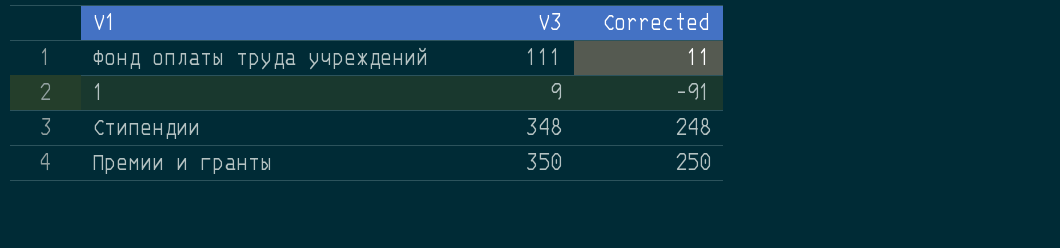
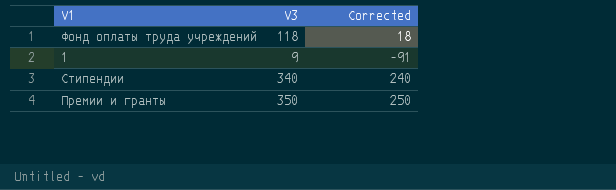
Фонд оплаты труда учреждений | V3: 111 -> 118
Фонд оплаты труда учреждений | Corrected: 11 -> 18
Стипендии | V3: 348 -> 340
Стипендии | Corrected: 248 -> 240

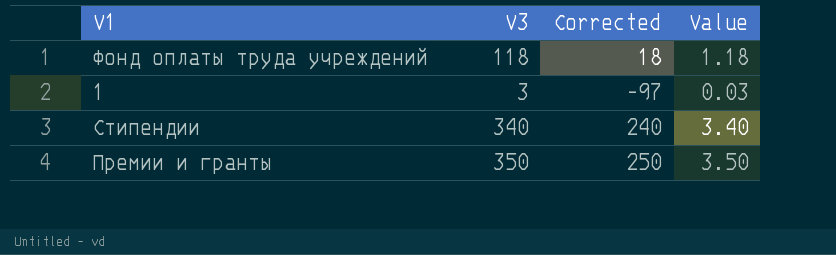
column Value | formula: none -> [V3] * 0.01
1 | V3: 9 -> 3
1 | Corrected: -91 -> -97

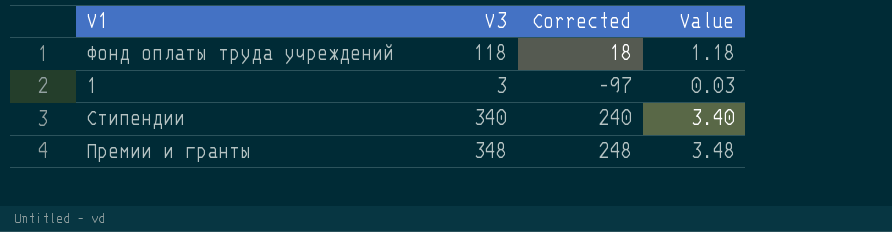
Премии и гранты | V3: 350 -> 348
Премии и гранты | Corrected: 250 -> 248
Премии и гранты | Value: 3.50 -> 3.48

